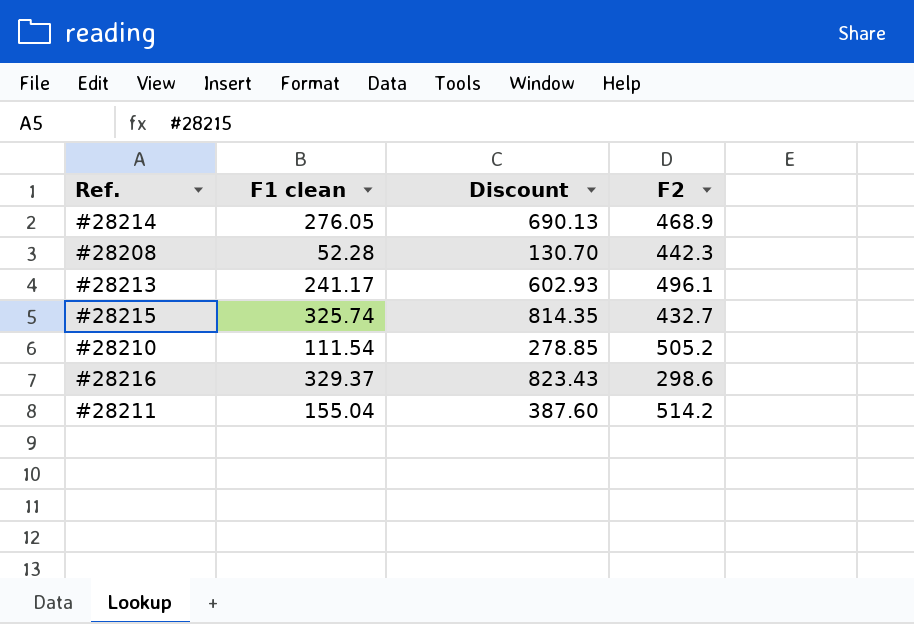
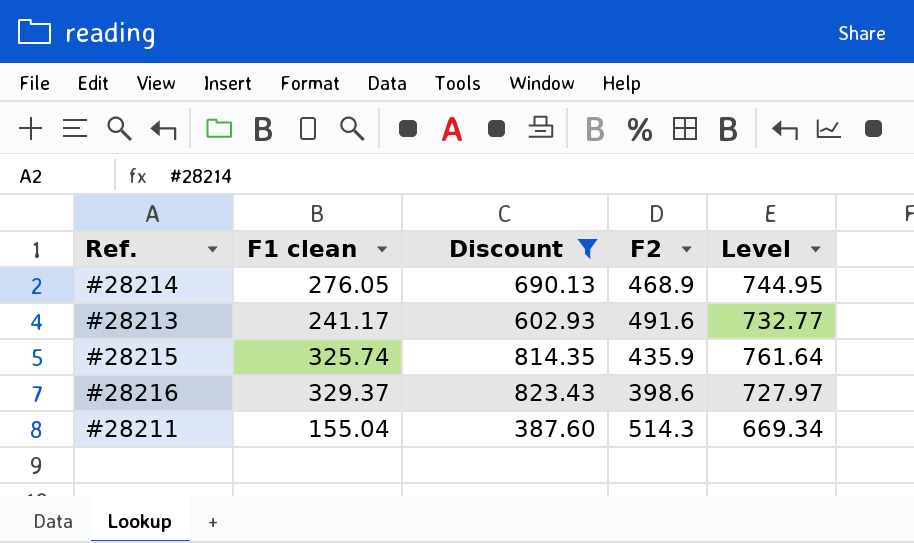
filter: none -> Discount >= 387.60
column Level | formula: none -> [F1 clean] + [F2]
#28213 | F2: 496.1 -> 491.6
#28215 | F2: 432.7 -> 435.9
#28216 | F2: 298.6 -> 398.6
#28211 | F2: 514.2 -> 514.3

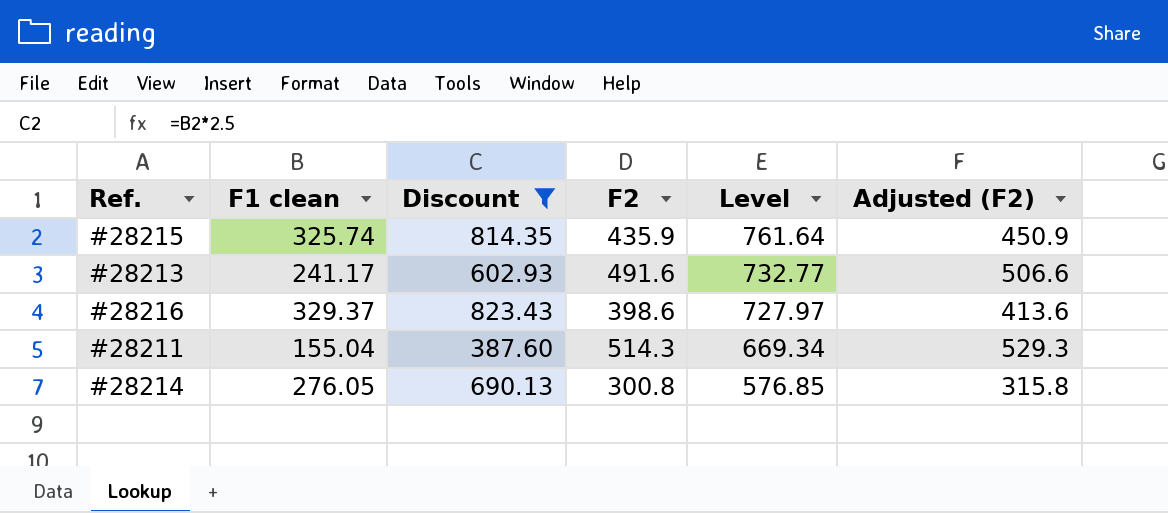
row order: none -> Level descending
column Adjusted (F2) | formula: none -> [F2] + 15
#28214 | F2: 468.9 -> 300.8
#28214 | Level: 744.95 -> 576.85

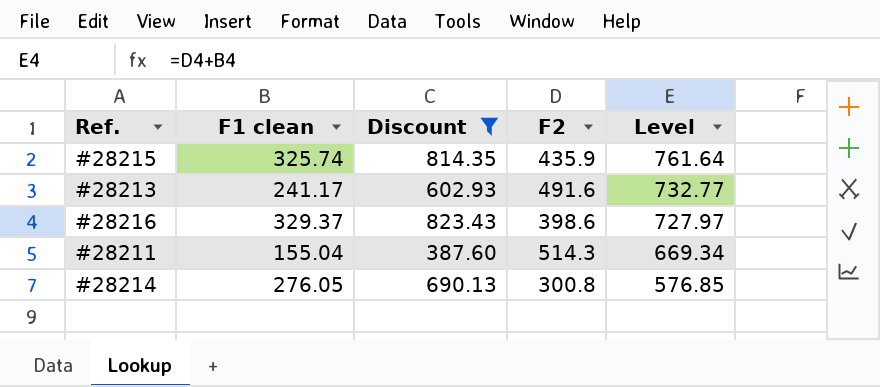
column Adjusted (F2) | formula: [F2] + 15 -> none

